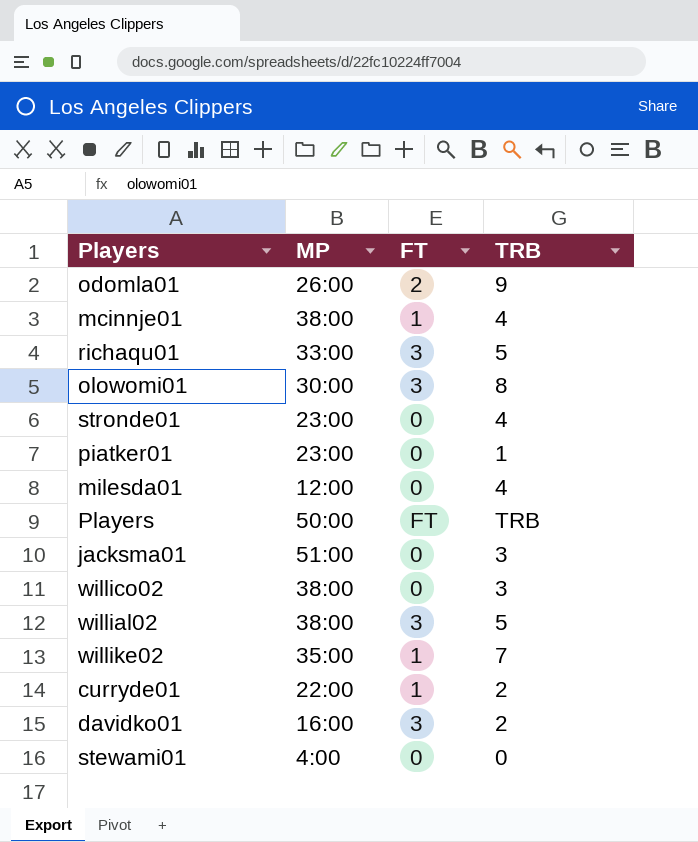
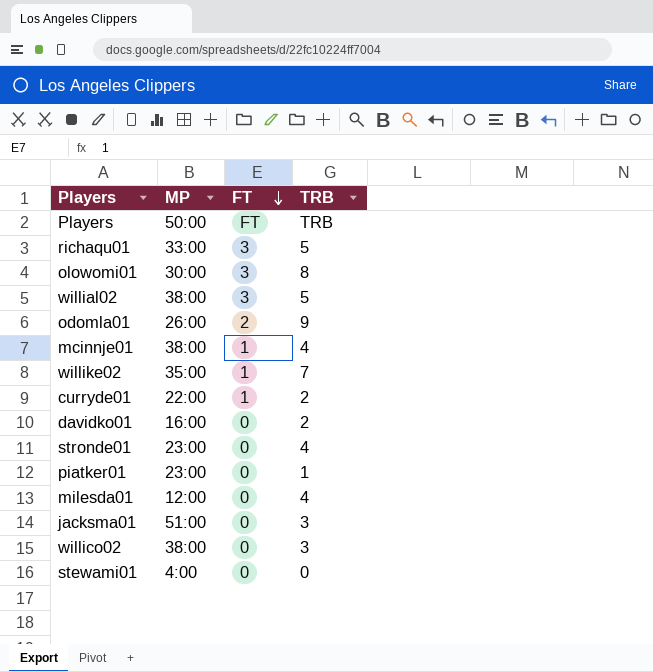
row order: none -> FT descending
davidko01 | FT: 3 -> 0

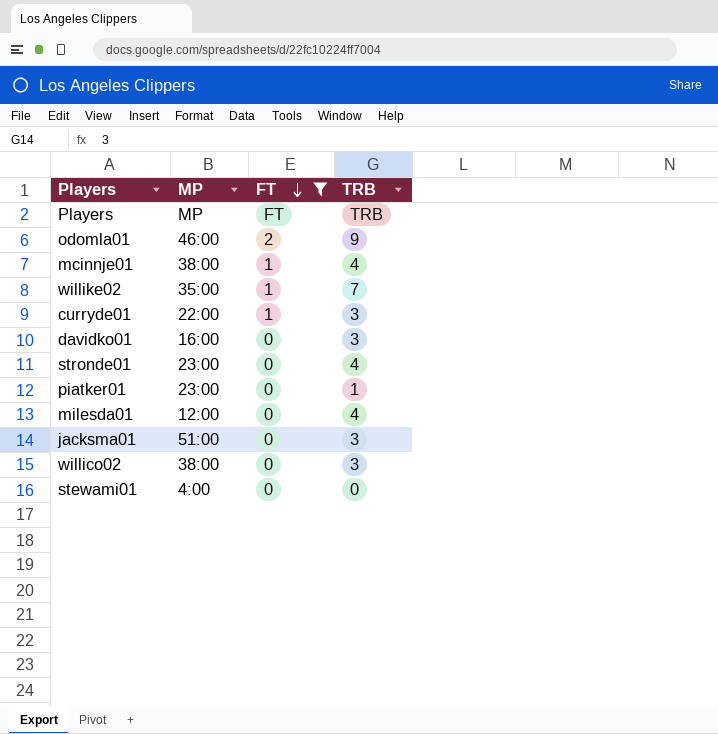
filter: none -> FT != 3
Players | MP: 50:00 -> MP
odomla01 | MP: 26:00 -> 46:00
curryde01 | TRB: 2 -> 3
davidko01 | TRB: 2 -> 3

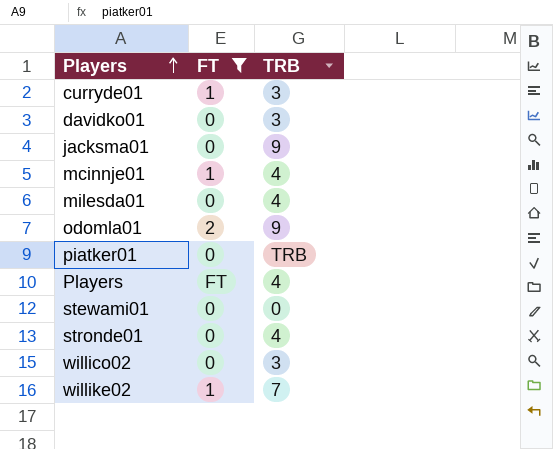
row order: FT descending -> Players ascending
column MP | position: 2 -> none
jacksma01 | TRB: 3 -> 9
piatker01 | TRB: 1 -> TRB
Players | TRB: TRB -> 4

